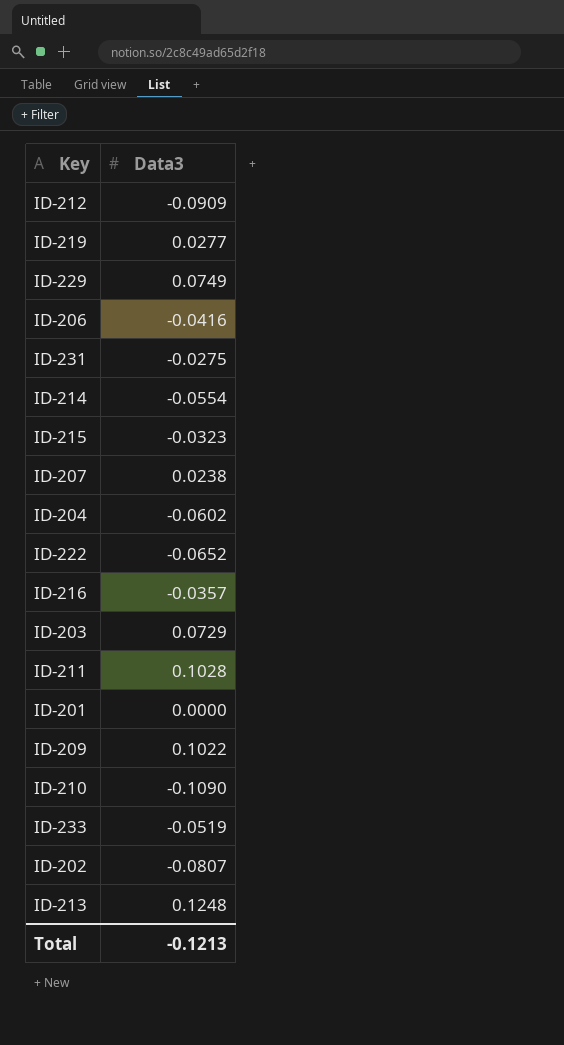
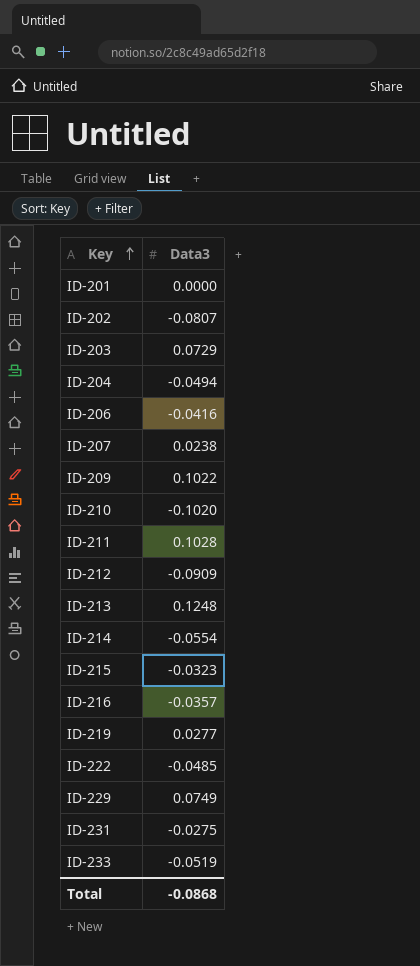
row order: none -> Key ascending
ID-204 | Data3: -0.0602 -> -0.0494
ID-210 | Data3: -0.1090 -> -0.1020
ID-222 | Data3: -0.0652 -> -0.0485
Total | Data3: -0.1213 -> -0.0868

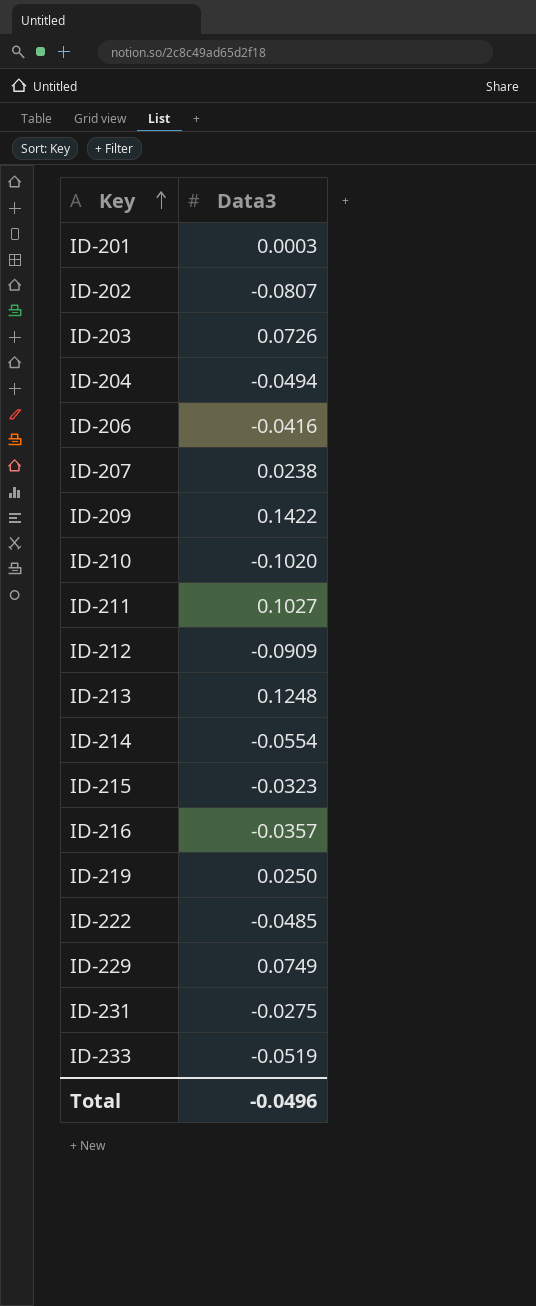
ID-201 | Data3: 0.0000 -> 0.0003
ID-203 | Data3: 0.0729 -> 0.0726
ID-209 | Data3: 0.1022 -> 0.1422
ID-211 | Data3: 0.1028 -> 0.1027
ID-219 | Data3: 0.0277 -> 0.0250
Total | Data3: -0.0868 -> -0.0496

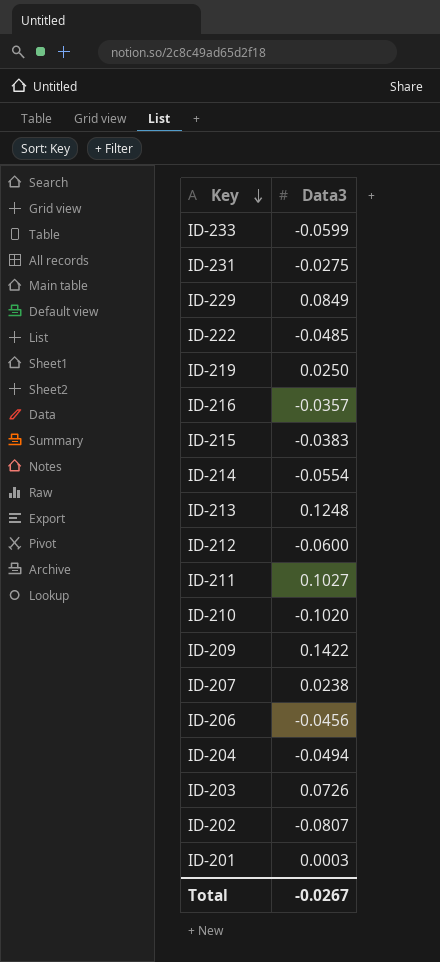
row order: Key ascending -> Key descending
ID-233 | Data3: -0.0519 -> -0.0599
ID-229 | Data3: 0.0749 -> 0.0849
ID-215 | Data3: -0.0323 -> -0.0383
ID-212 | Data3: -0.0909 -> -0.0600
ID-206 | Data3: -0.0416 -> -0.0456
Total | Data3: -0.0496 -> -0.0267

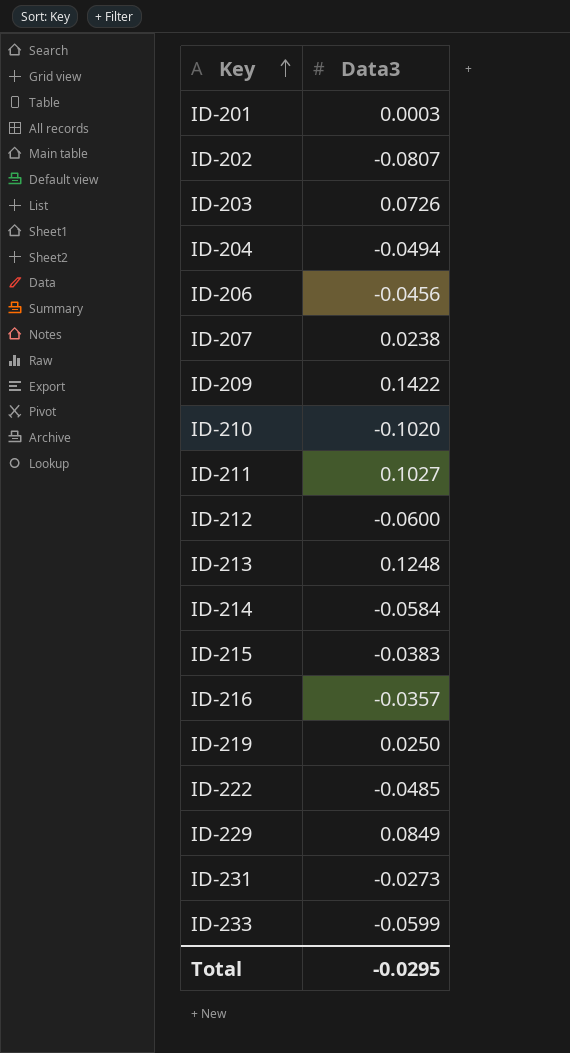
row order: Key descending -> Key ascending
ID-214 | Data3: -0.0554 -> -0.0584
ID-231 | Data3: -0.0275 -> -0.0273
Total | Data3: -0.0267 -> -0.0295

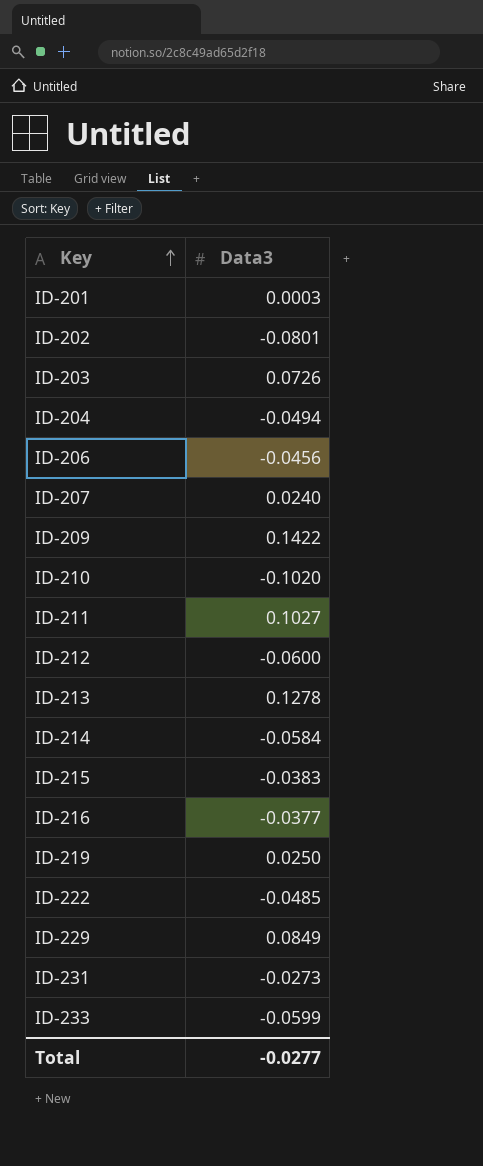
ID-202 | Data3: -0.0807 -> -0.0801
ID-207 | Data3: 0.0238 -> 0.0240
ID-213 | Data3: 0.1248 -> 0.1278
ID-216 | Data3: -0.0357 -> -0.0377
Total | Data3: -0.0295 -> -0.0277

